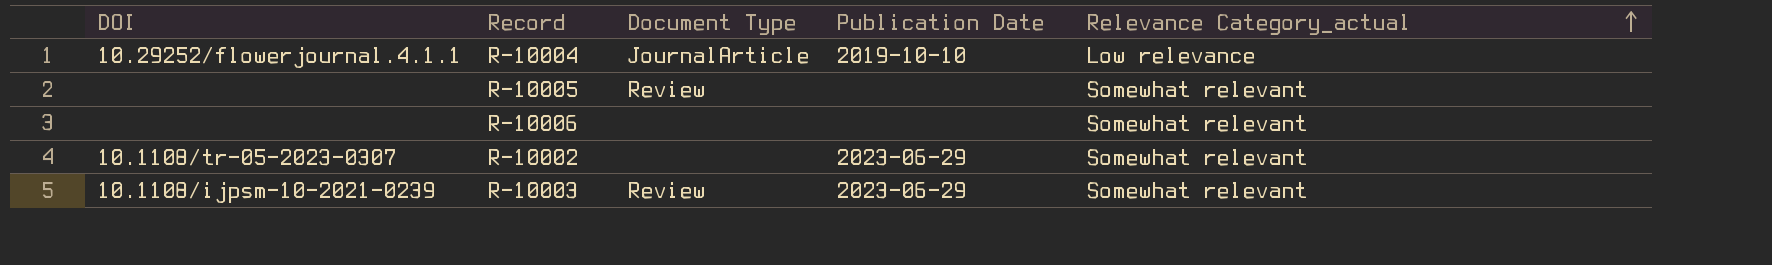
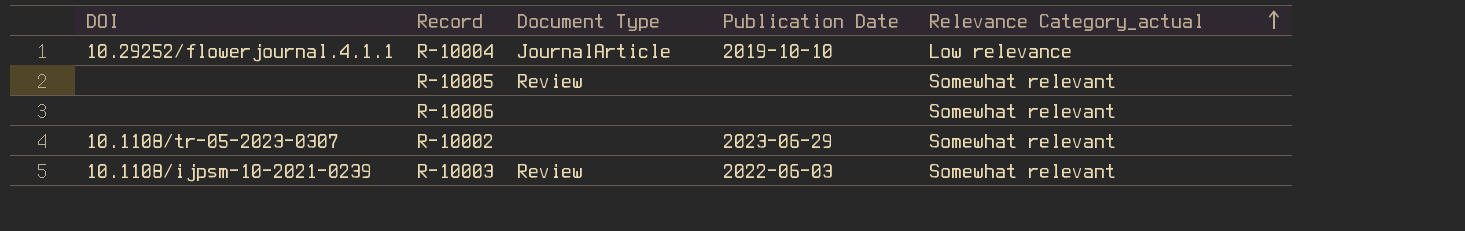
R-10003 | Publication Date: 2023-06-29 -> 2022-06-03

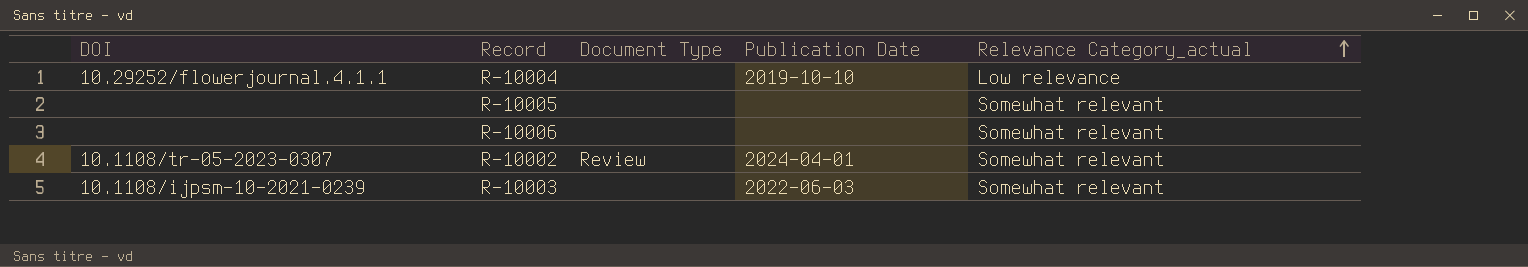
R-10004 | Document Type: JournalArticle -> none
R-10005 | Document Type: Review -> none
R-10002 | Document Type: none -> Review
R-10002 | Publication Date: 2023-06-29 -> 2024-04-01
R-10003 | Document Type: Review -> none

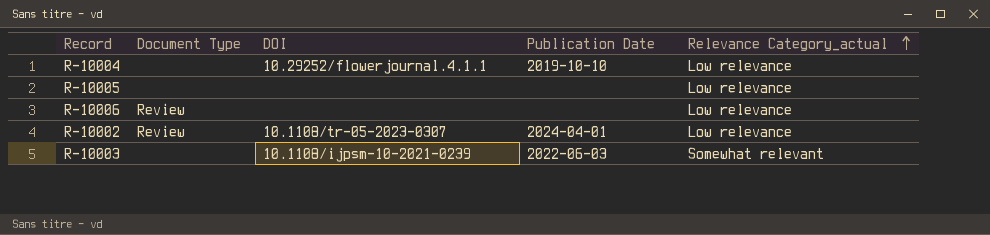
column DOI | position: 1 -> 3
R-10005 | Relevance Category_actual: Somewhat relevant -> Low relevance
R-10006 | Document Type: none -> Review
R-10006 | Relevance Category_actual: Somewhat relevant -> Low relevance
R-10002 | Relevance Category_actual: Somewhat relevant -> Low relevance

